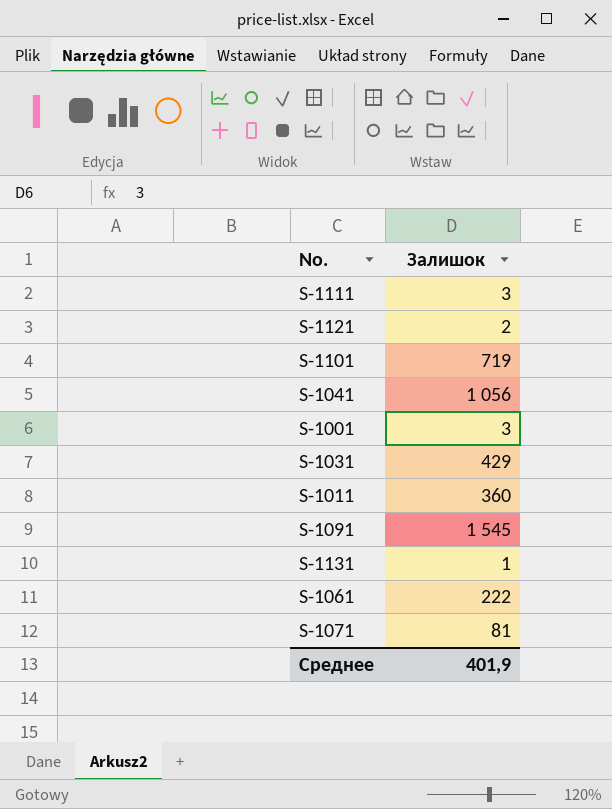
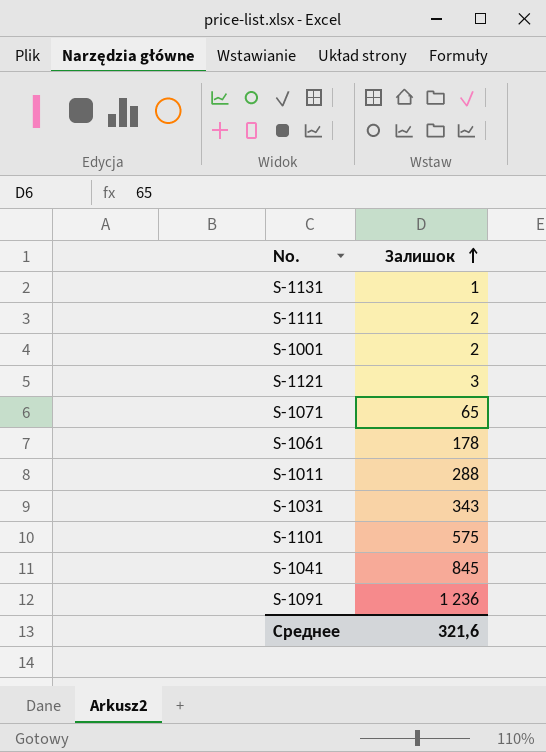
row order: none -> Залишок ascending
S-1111 | Залишок: 3 -> 2
S-1001 | Залишок: 3 -> 2
S-1121 | Залишок: 2 -> 3
S-1071 | Залишок: 81 -> 65
S-1061 | Залишок: 222 -> 178
S-1011 | Залишок: 360 -> 288
S-1031 | Залишок: 429 -> 343
S-1101 | Залишок: 719 -> 575
S-1041 | Залишок: 1 056 -> 845
S-1091 | Залишок: 1 545 -> 1 236
Среднее | Залишок: 401,9 -> 321,6

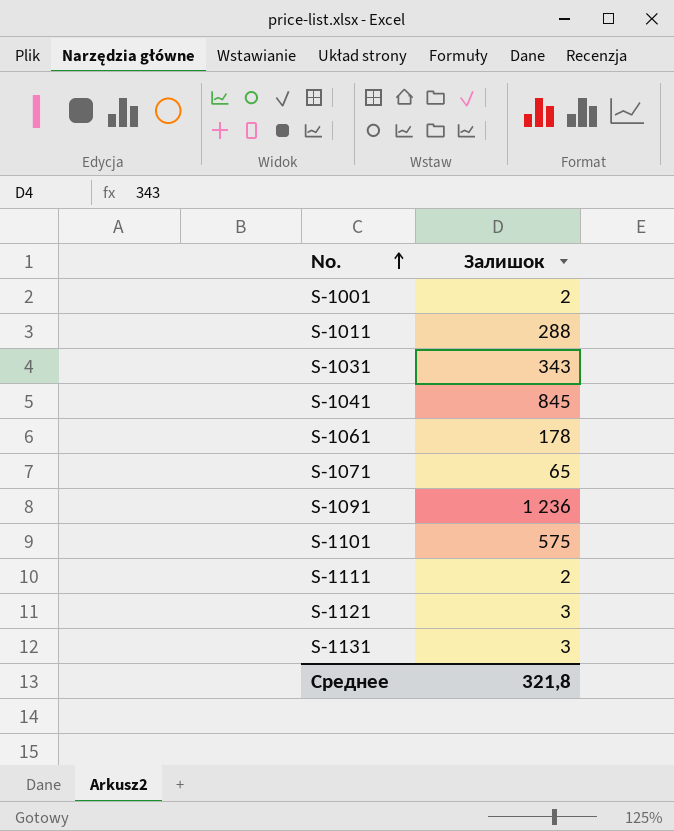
row order: Залишок ascending -> No. ascending
S-1131 | Залишок: 1 -> 3
Среднее | Залишок: 321,6 -> 321,8

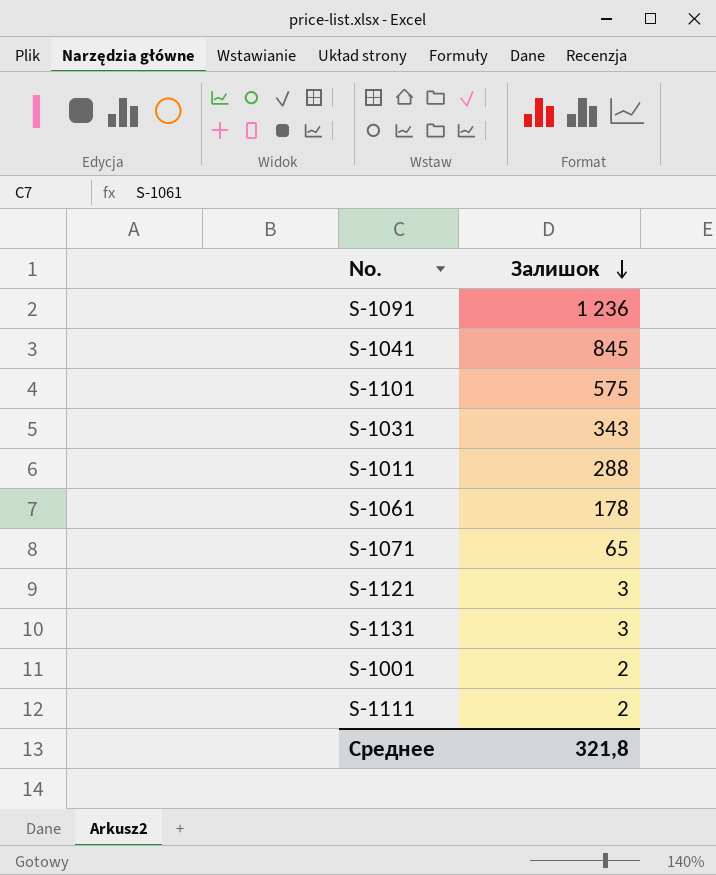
row order: No. ascending -> Залишок descending

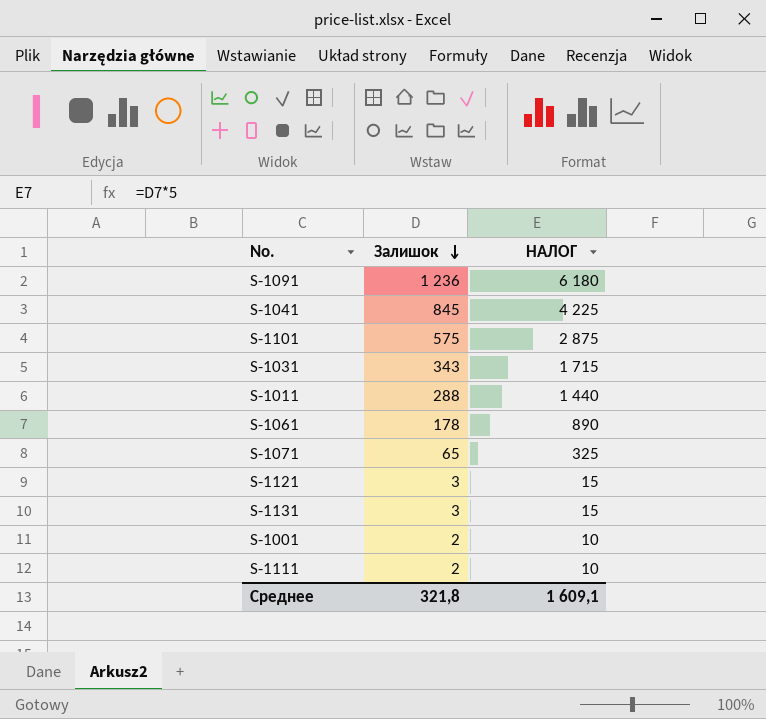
column НАЛОГ | formula: none -> [Залишок] * 5

